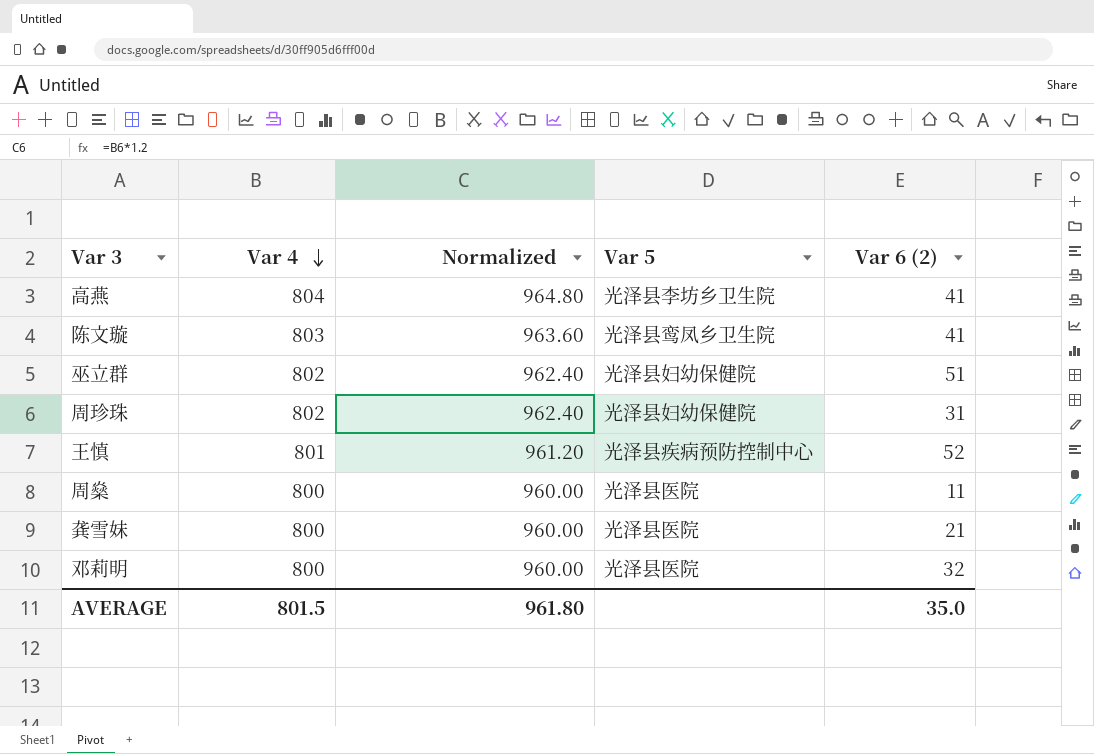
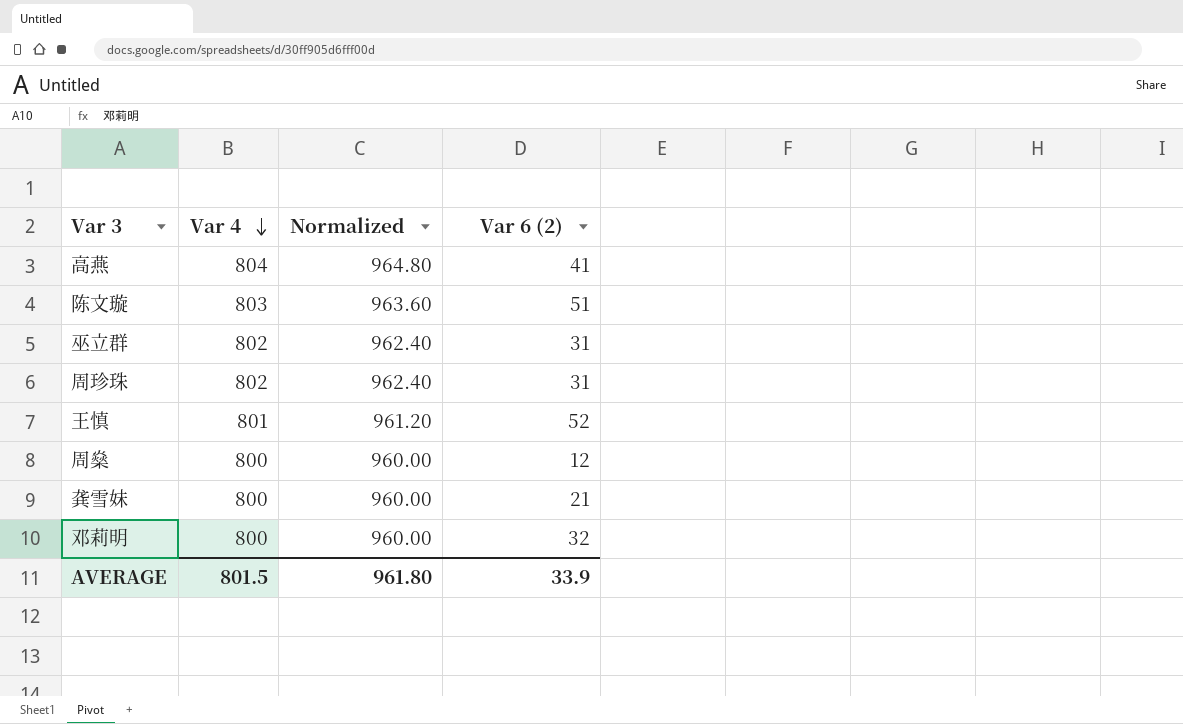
column Var 5 | position: 4 -> none
陈文璇 | Var 6 (2): 41 -> 51
巫立群 | Var 6 (2): 51 -> 31
周燊 | Var 6 (2): 11 -> 12
AVERAGE | Var 6 (2): 35.0 -> 33.9

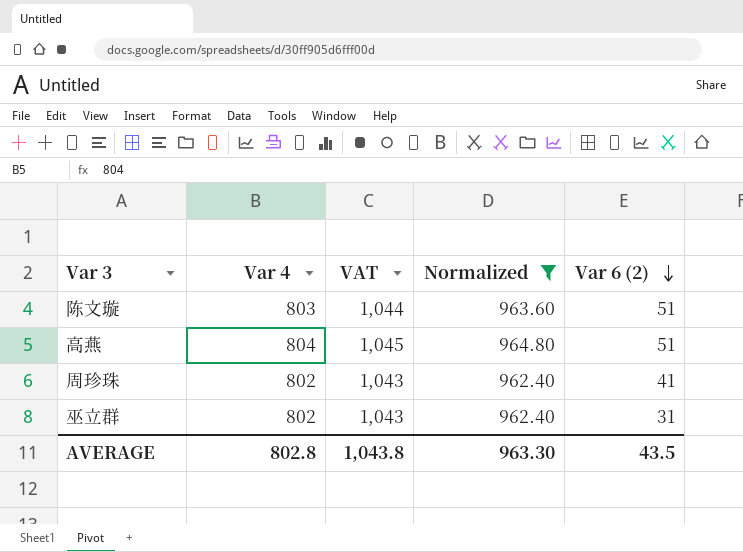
filter: none -> Normalized >= 962.40
row order: Var 4 descending -> Var 6 (2) descending
column VAT | formula: none -> [Var 4] * 1.3
高燕 | Var 6 (2): 41 -> 51
周珍珠 | Var 6 (2): 31 -> 41
AVERAGE | Var 4: 801.5 -> 802.8
AVERAGE | Normalized: 961.80 -> 963.30
AVERAGE | Var 6 (2): 33.9 -> 43.5

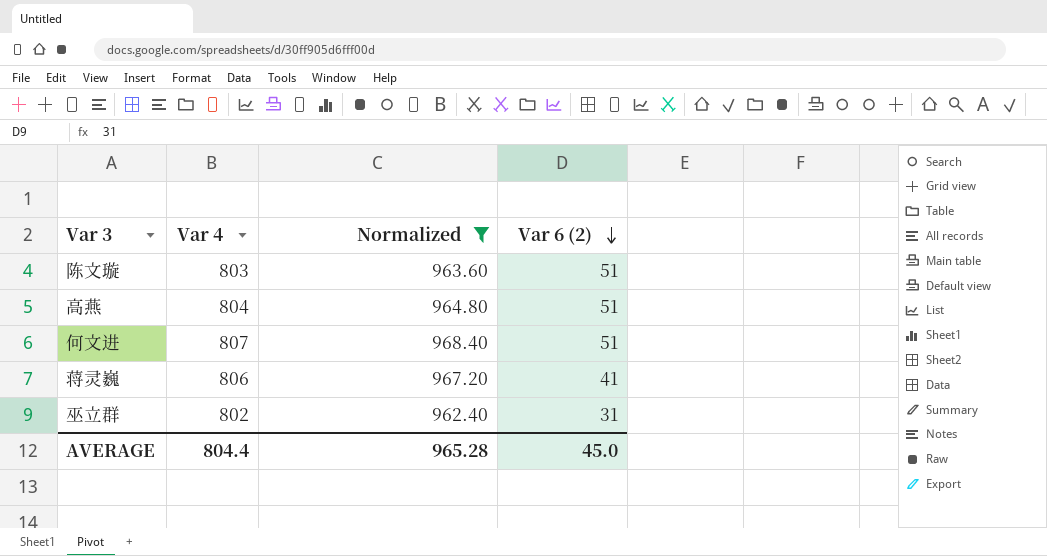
column VAT | formula: [Var 4] * 1.3 -> none
row 周珍珠: 802 | 1,043 | 962.40 | 41 -> none
row 何文进: none -> 807 | 968.40 | 51
row 蒋灵巍: none -> 806 | 967.20 | 41
AVERAGE | Var 4: 802.8 -> 804.4
AVERAGE | Normalized: 963.30 -> 965.28
AVERAGE | Var 6 (2): 43.5 -> 45.0

